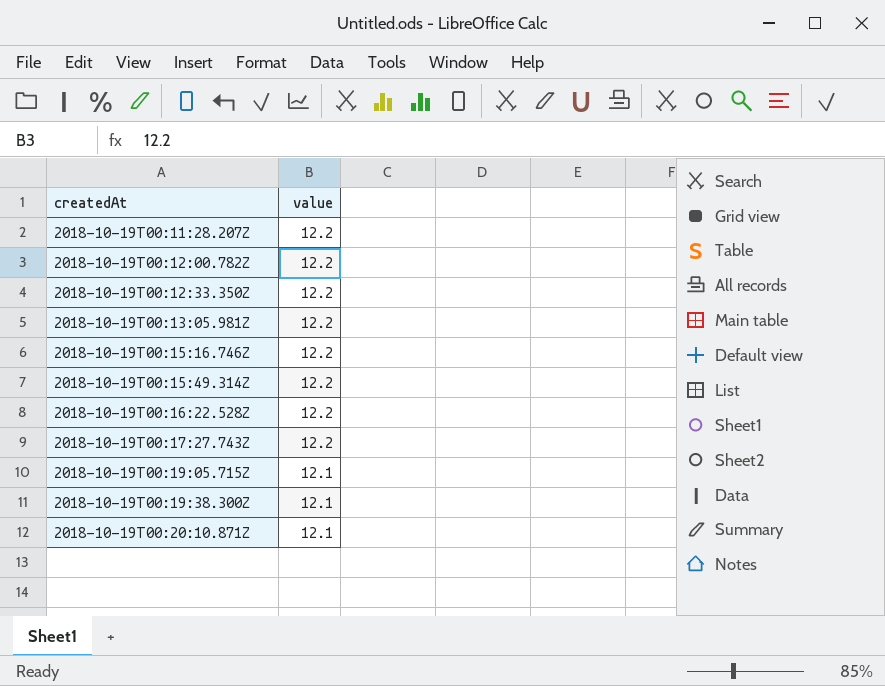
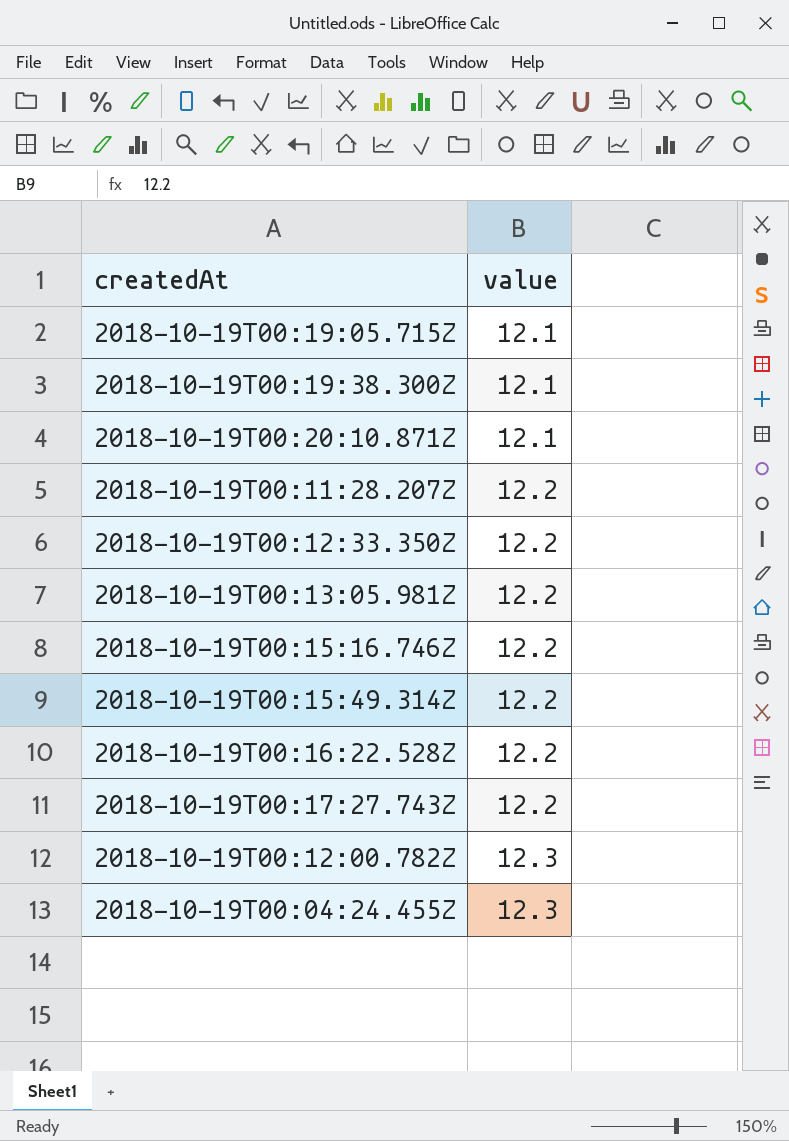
row order: createdAt ascending -> value ascending
2018-10-19T00:12:00.782Z | value: 12.2 -> 12.3
row 2018-10-19T00:04:24.455Z: none -> 12.3

